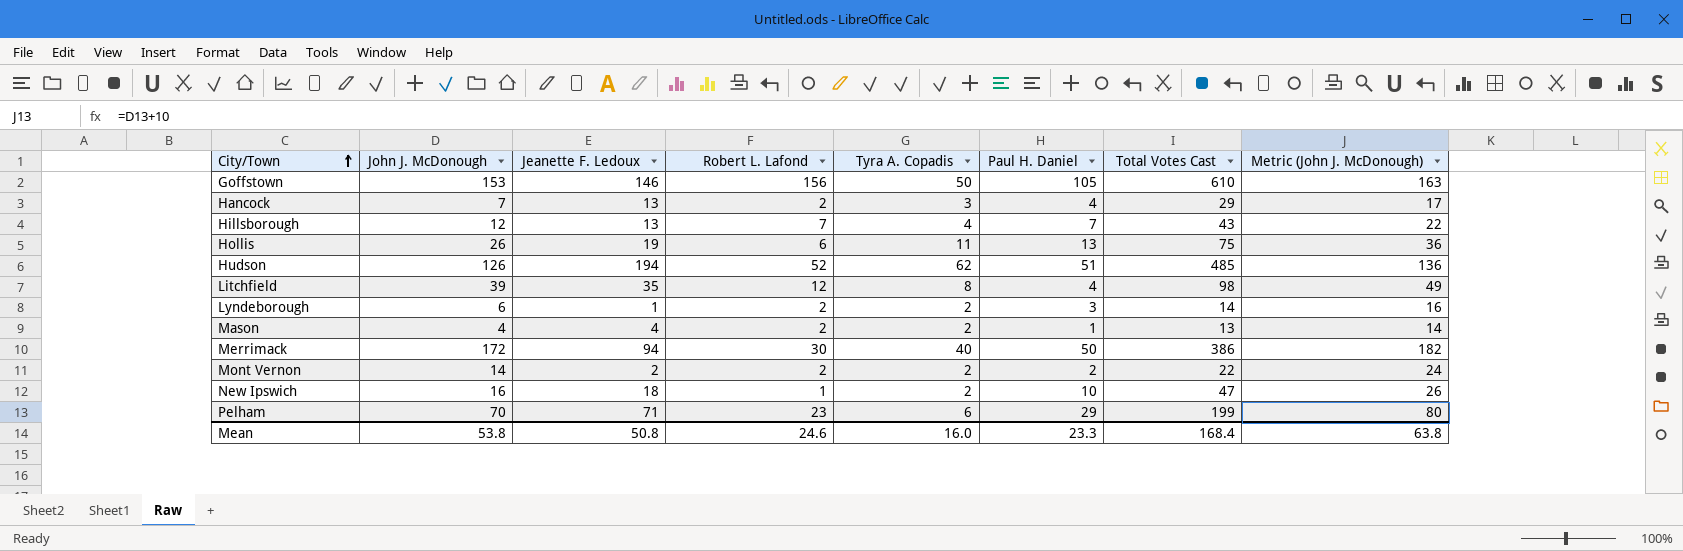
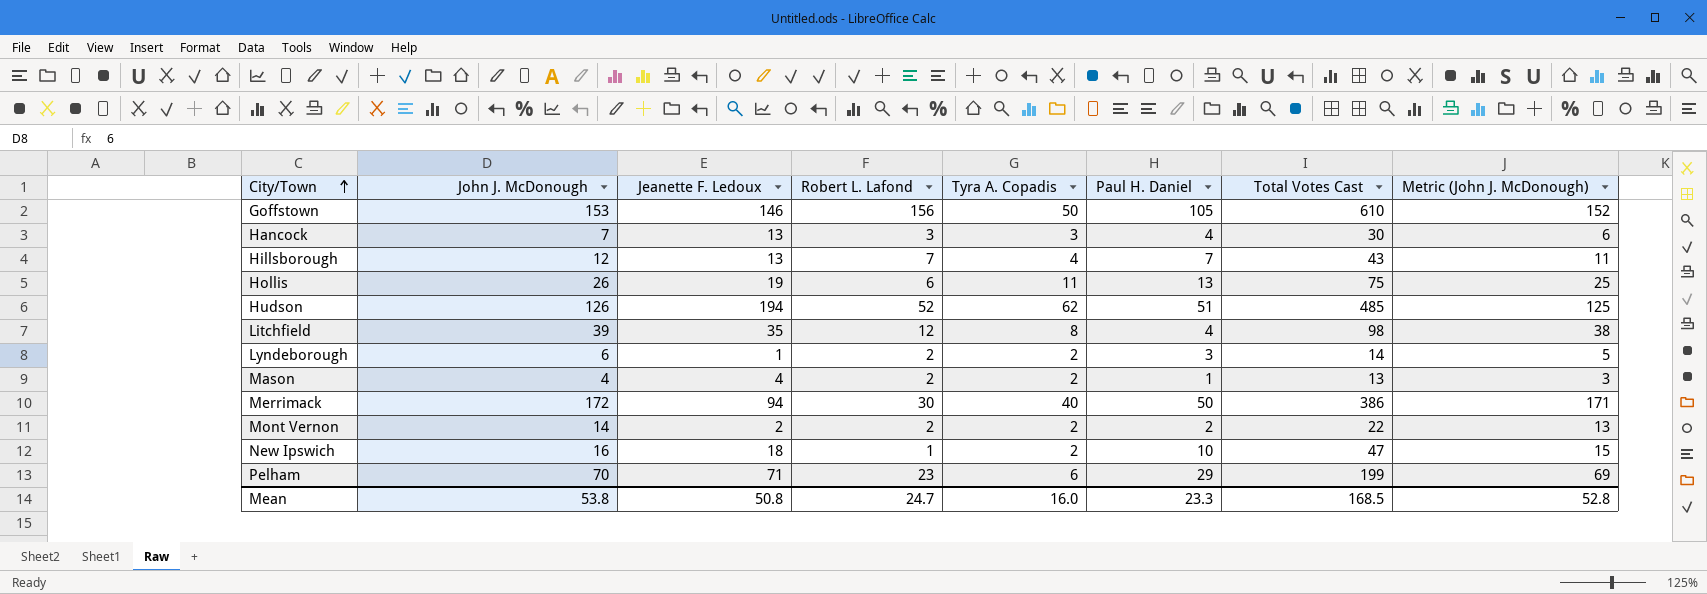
column Metric (John J. McDonough) | formula: [John J. McDonough] + 10 -> [John J. McDonough] - 1
Hancock | Robert L. Lafond: 2 -> 3
Hancock | Total Votes Cast: 29 -> 30
Mean | Robert L. Lafond: 24.6 -> 24.7
Mean | Total Votes Cast: 168.4 -> 168.5
Mean | Metric (John J. McDonough): 63.8 -> 52.8

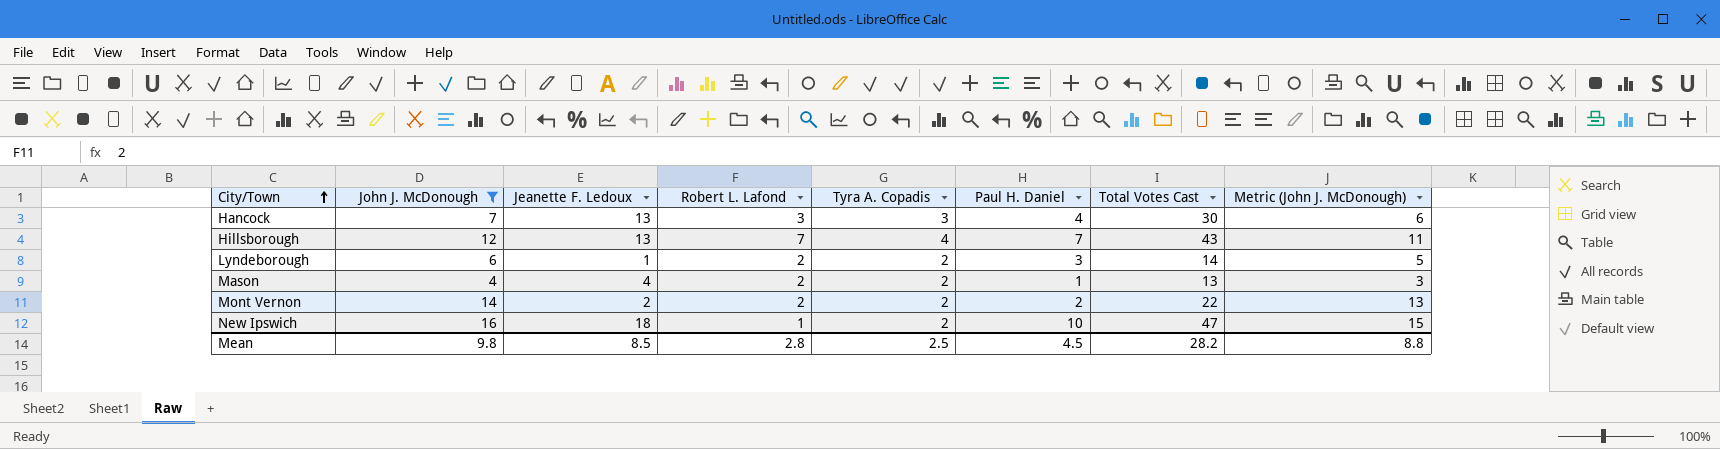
filter: none -> John J. McDonough <= 16
Mean | John J. McDonough: 53.8 -> 9.8
Mean | Jeanette F. Ledoux: 50.8 -> 8.5
Mean | Robert L. Lafond: 24.7 -> 2.8
Mean | Tyra A. Copadis: 16.0 -> 2.5
Mean | Paul H. Daniel: 23.3 -> 4.5
Mean | Total Votes Cast: 168.5 -> 28.2
Mean | Metric (John J. McDonough): 52.8 -> 8.8

